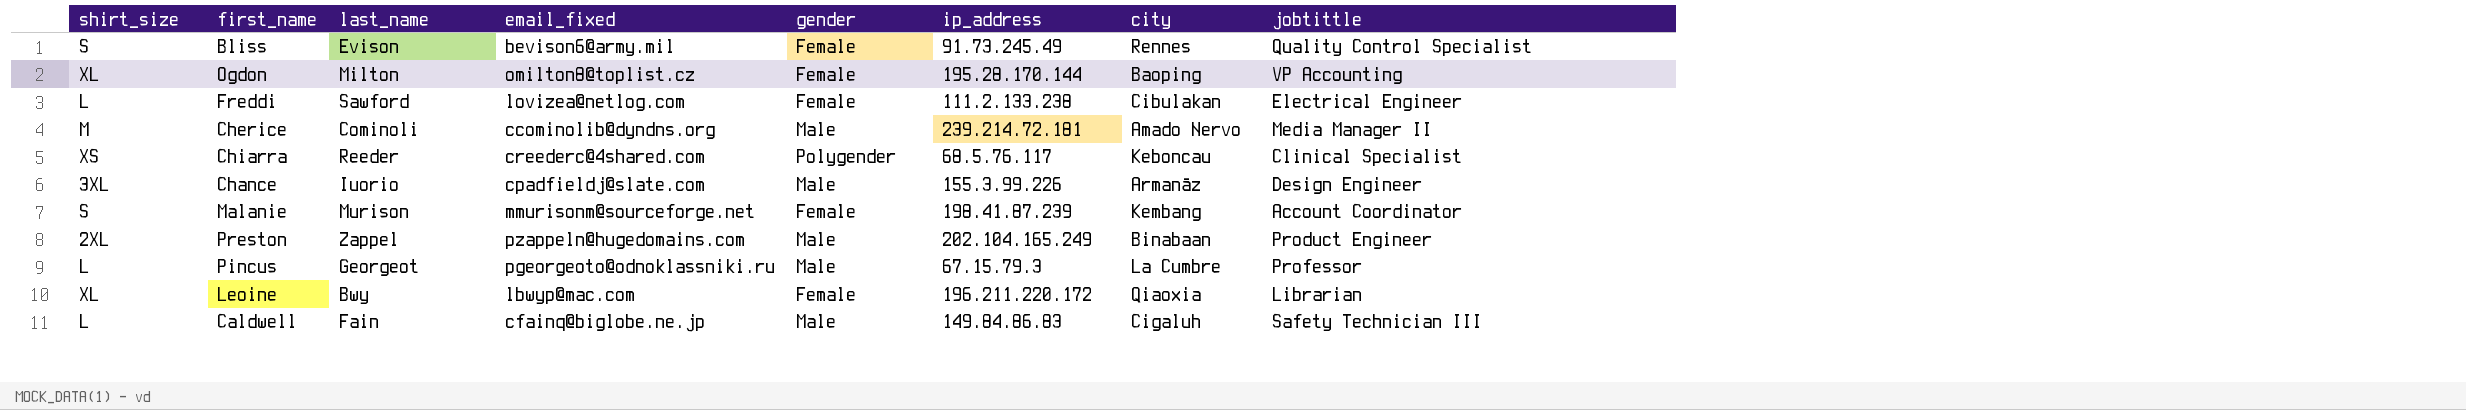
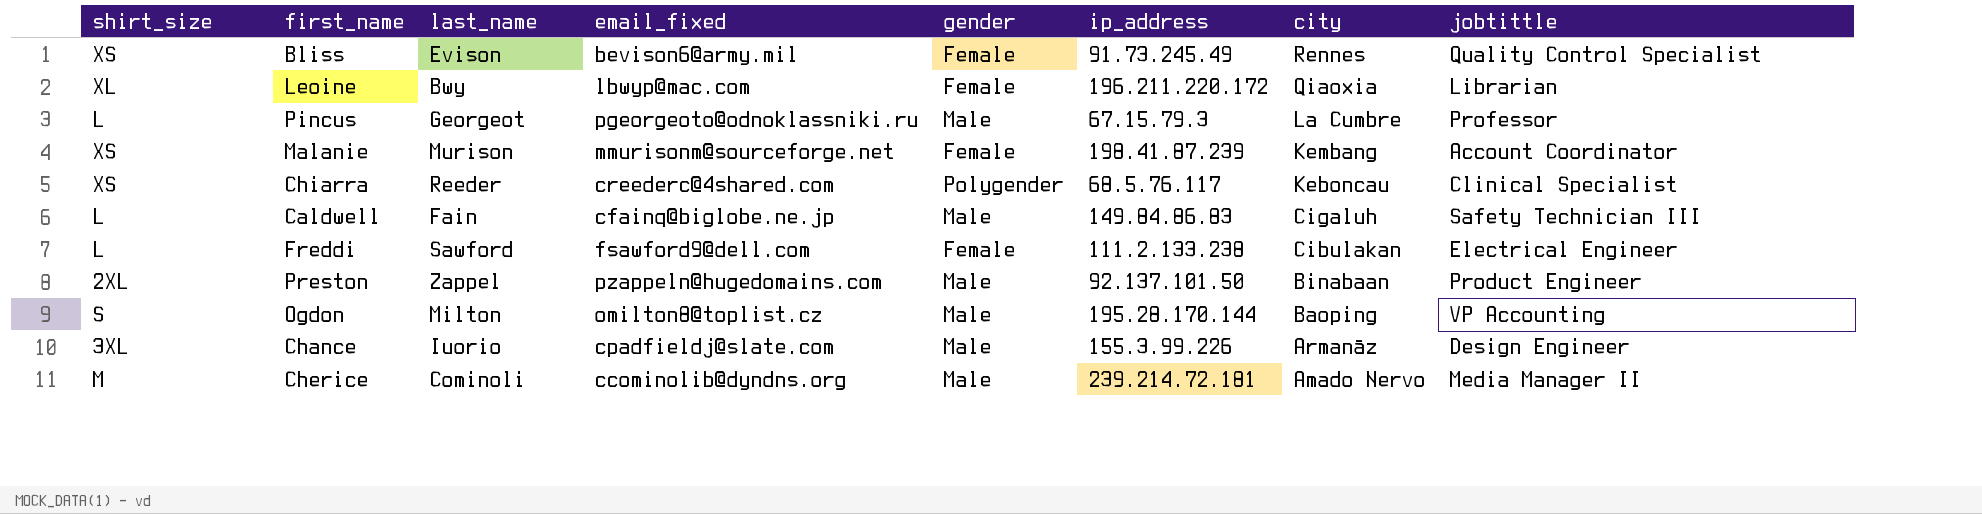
row order: none -> city descending
Bliss | shirt_size: S -> XS
Malanie | shirt_size: S -> XS
Freddi | email_fixed: lovizea@netlog.com -> fsawford9@dell.com
Preston | ip_address: 202.104.165.249 -> 92.137.101.50
Ogdon | shirt_size: XL -> S
Ogdon | gender: Female -> Male

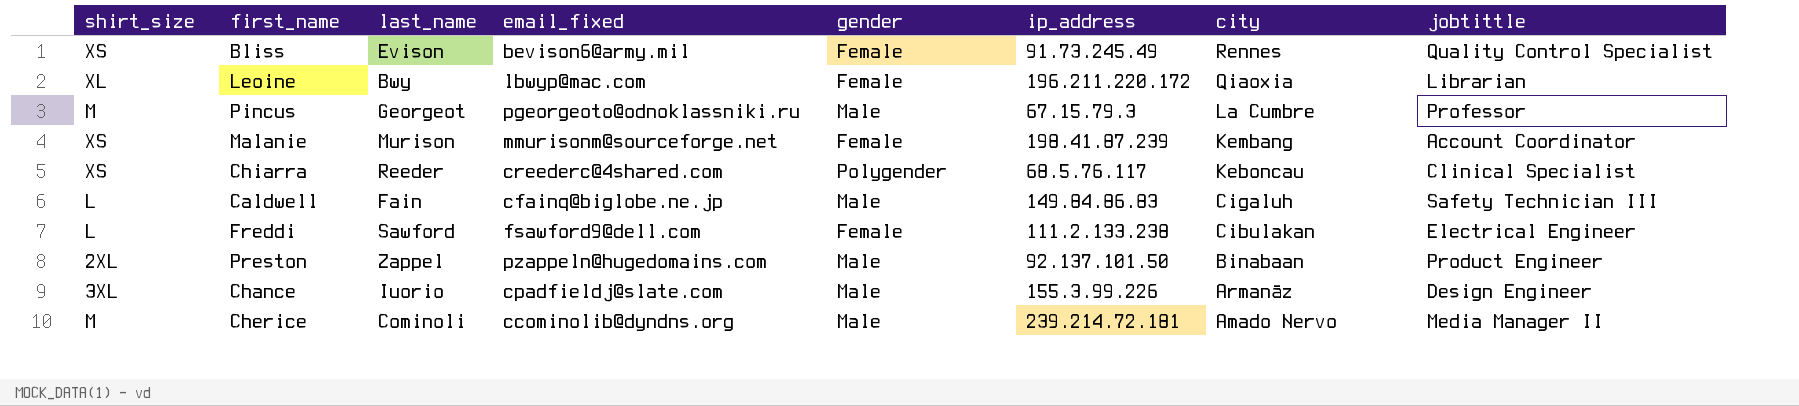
row Ogdon: S | Milton | omilton8@toplist.cz | Male | 195.28.170.144 | Baoping | VP Accounting -> none
Pincus | shirt_size: L -> M

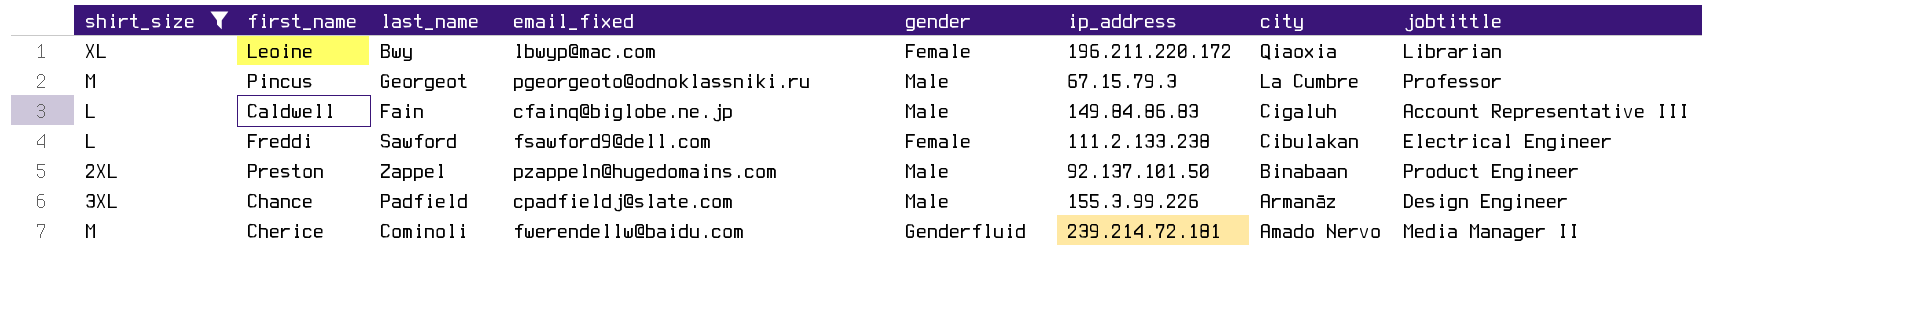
filter: none -> shirt_size != XS
Caldwell | jobtittle: Safety Technician III -> Account Representative III
Chance | last_name: Iuorio -> Padfield
Cherice | email_fixed: ccominolib@dyndns.org -> fwerendellw@baidu.com
Cherice | gender: Male -> Genderfluid

